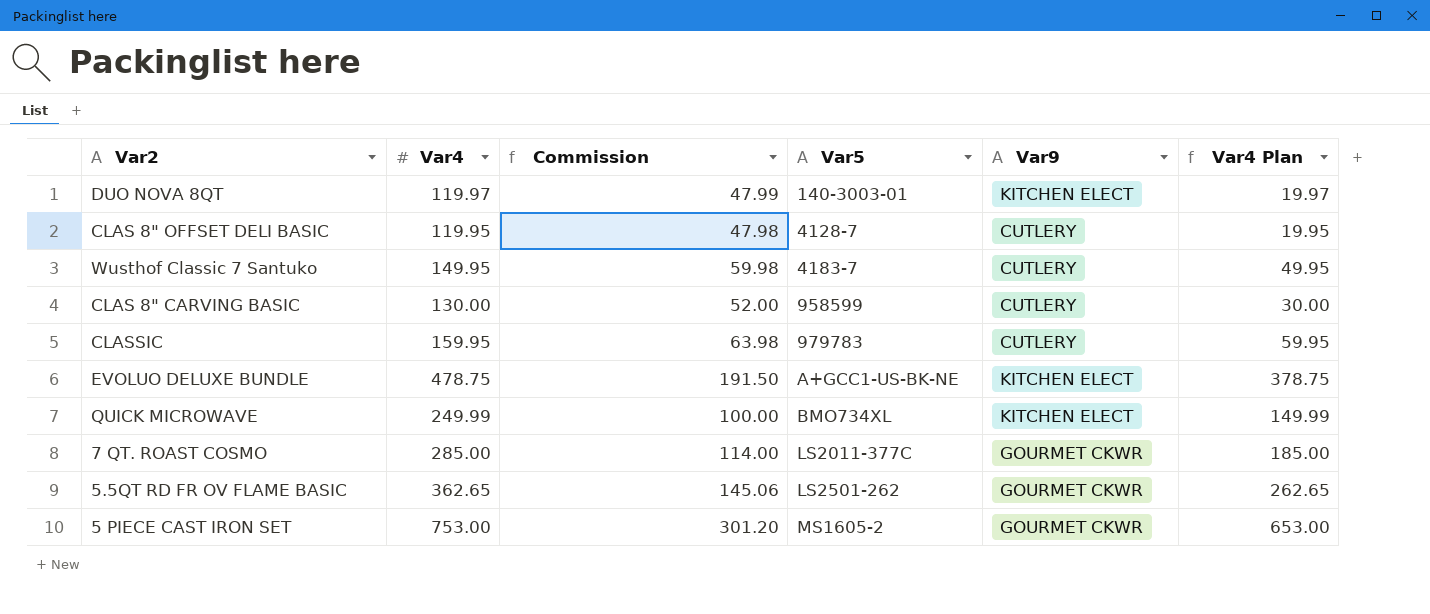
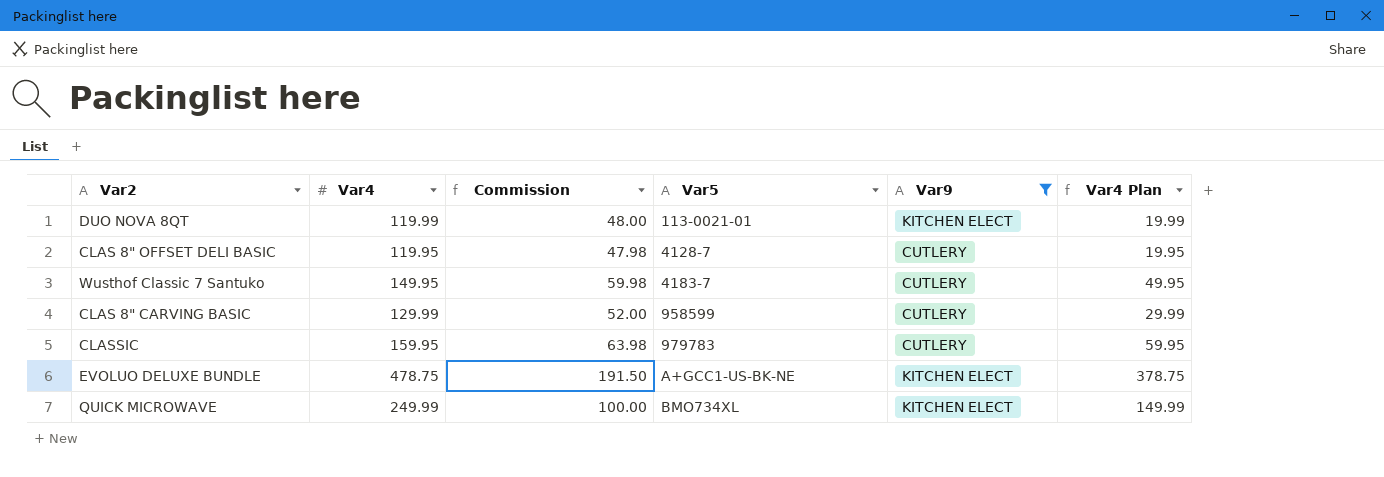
filter: none -> Var9 != GOURMET CKWR
DUO NOVA 8QT | Var4: 119.97 -> 119.99
DUO NOVA 8QT | Commission: 47.99 -> 48.00
DUO NOVA 8QT | Var5: 140-3003-01 -> 113-0021-01
DUO NOVA 8QT | Var4 Plan: 19.97 -> 19.99
CLAS 8" CARVING BASIC | Var4: 130.00 -> 129.99
CLAS 8" CARVING BASIC | Var4 Plan: 30.00 -> 29.99

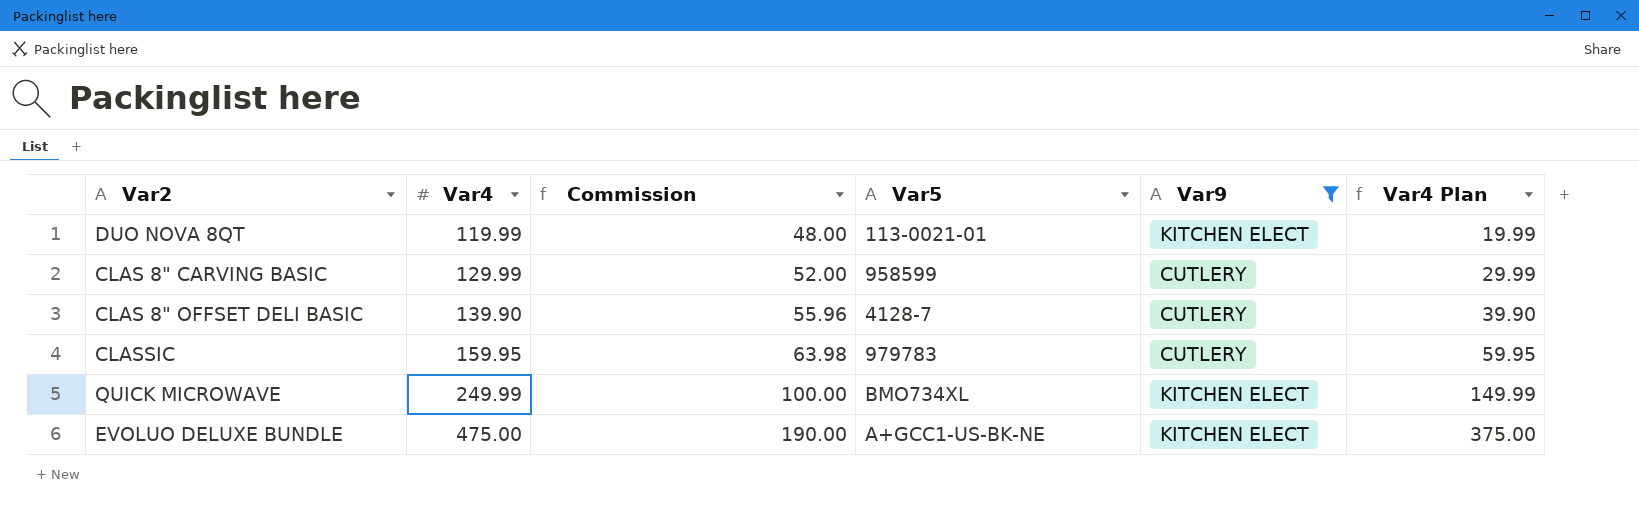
row order: Var5 ascending -> Var4 ascending
row Wusthof Classic 7 Santuko: 149.95 | 59.98 | 4183-7 | CUTLERY | 49.95 -> none
CLAS 8" OFFSET DELI BASIC | Var4: 119.95 -> 139.90
CLAS 8" OFFSET DELI BASIC | Commission: 47.98 -> 55.96
CLAS 8" OFFSET DELI BASIC | Var4 Plan: 19.95 -> 39.90
EVOLUO DELUXE BUNDLE | Var4: 478.75 -> 475.00
EVOLUO DELUXE BUNDLE | Commission: 191.50 -> 190.00
EVOLUO DELUXE BUNDLE | Var4 Plan: 378.75 -> 375.00

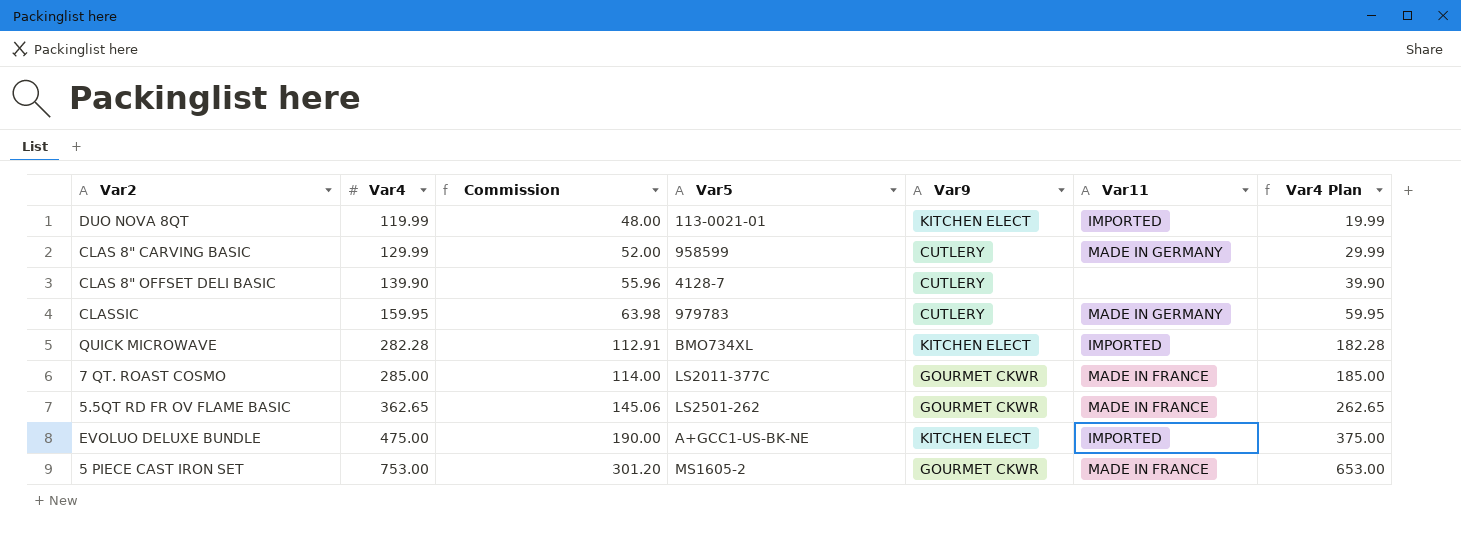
filter: Var9 != GOURMET CKWR -> none
column Var11 | position: none -> 6
QUICK MICROWAVE | Var4: 249.99 -> 282.28
QUICK MICROWAVE | Commission: 100.00 -> 112.91
QUICK MICROWAVE | Var4 Plan: 149.99 -> 182.28

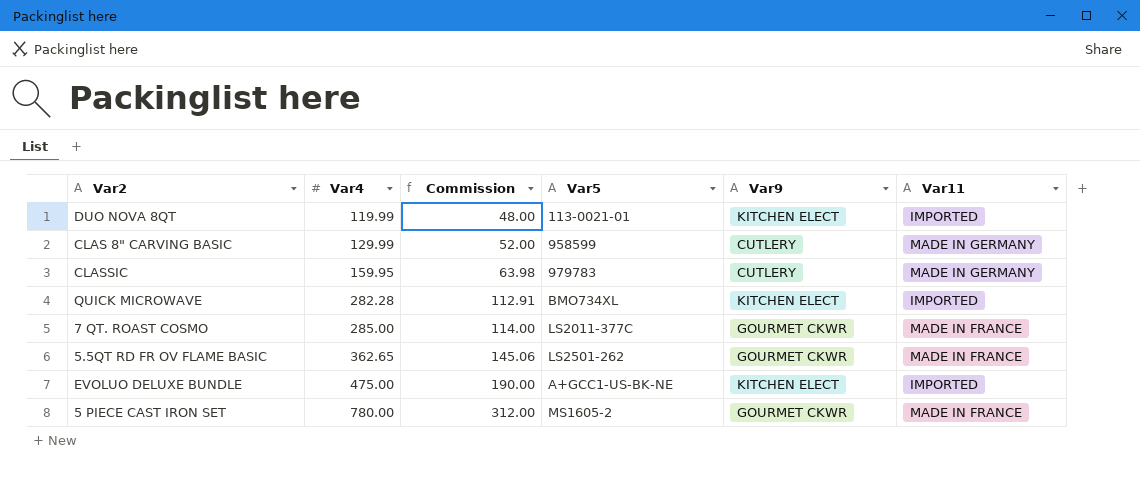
column Var4 Plan | formula: [Var4] - 100 -> none
row CLAS 8" OFFSET DELI BASIC: 139.90 | 55.96 | 4128-7 | CUTLERY | none | 39.90 -> none
5 PIECE CAST IRON SET | Var4: 753.00 -> 780.00
5 PIECE CAST IRON SET | Commission: 301.20 -> 312.00

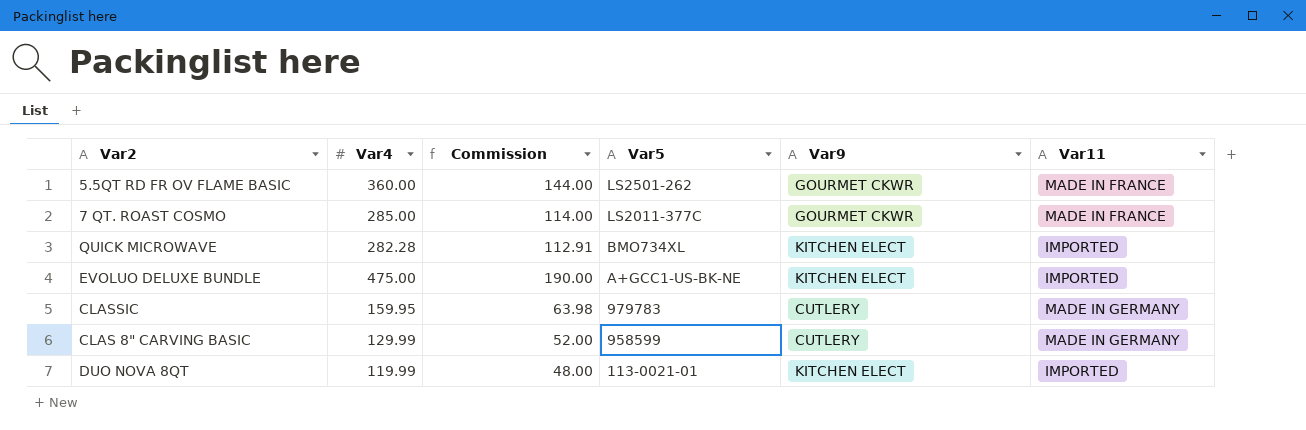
row order: Var4 ascending -> Var5 descending
row 5 PIECE CAST IRON SET: 780.00 | 312.00 | MS1605-2 | GOURMET CKWR | MADE IN FRANCE -> none
5.5QT RD FR OV FLAME BASIC | Var4: 362.65 -> 360.00
5.5QT RD FR OV FLAME BASIC | Commission: 145.06 -> 144.00

